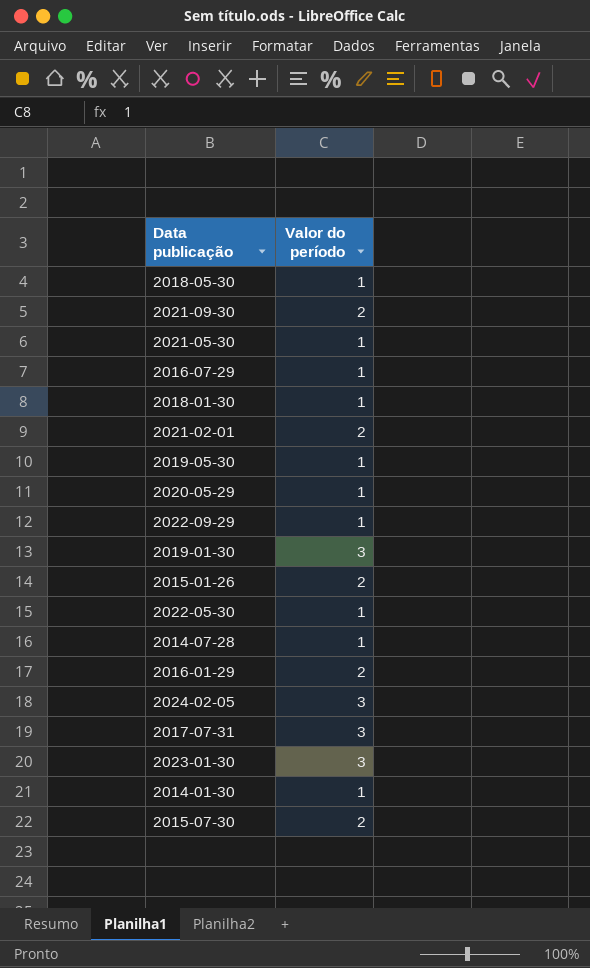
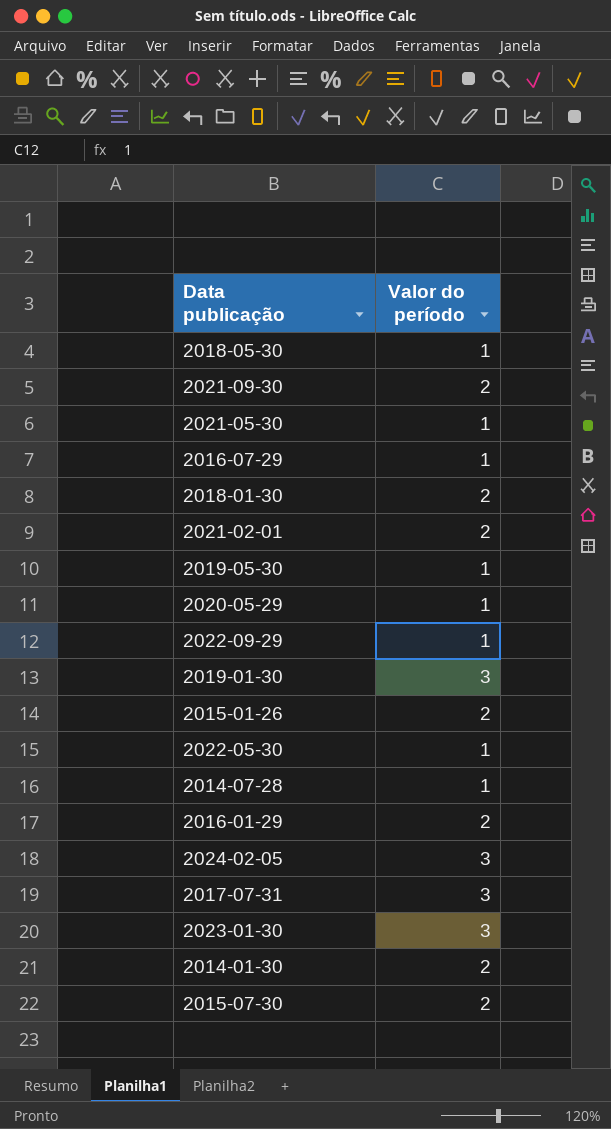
2018-01-30 | Valor do período: 1 -> 2
2014-01-30 | Valor do período: 1 -> 2

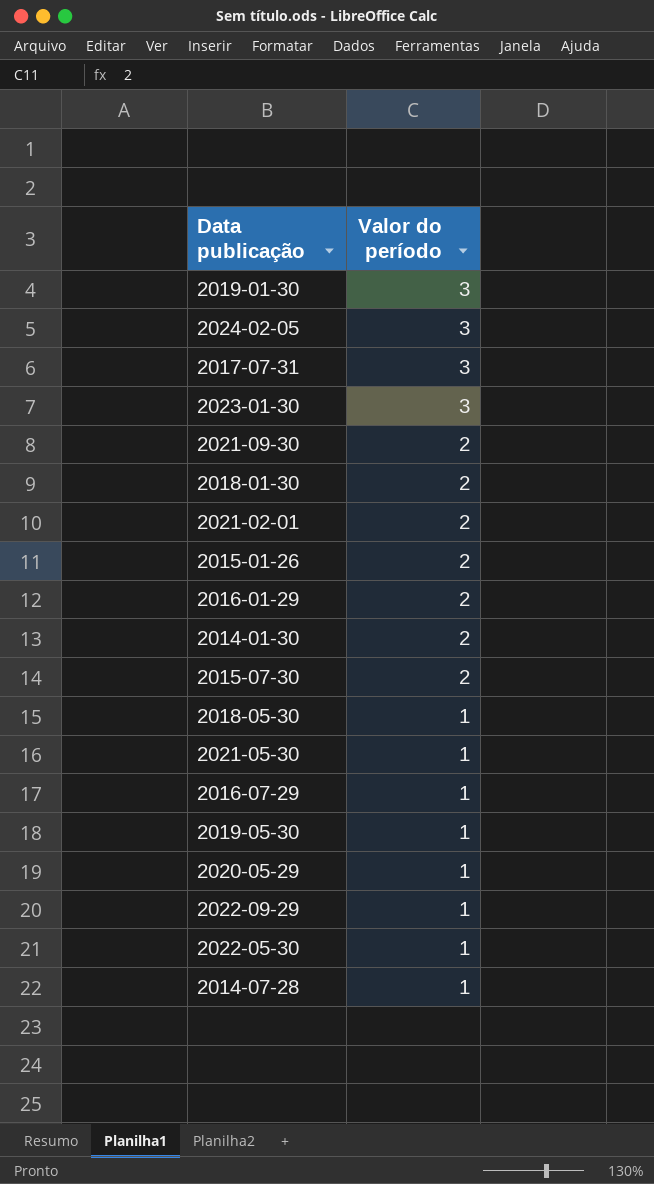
row order: none -> Valor do período descending

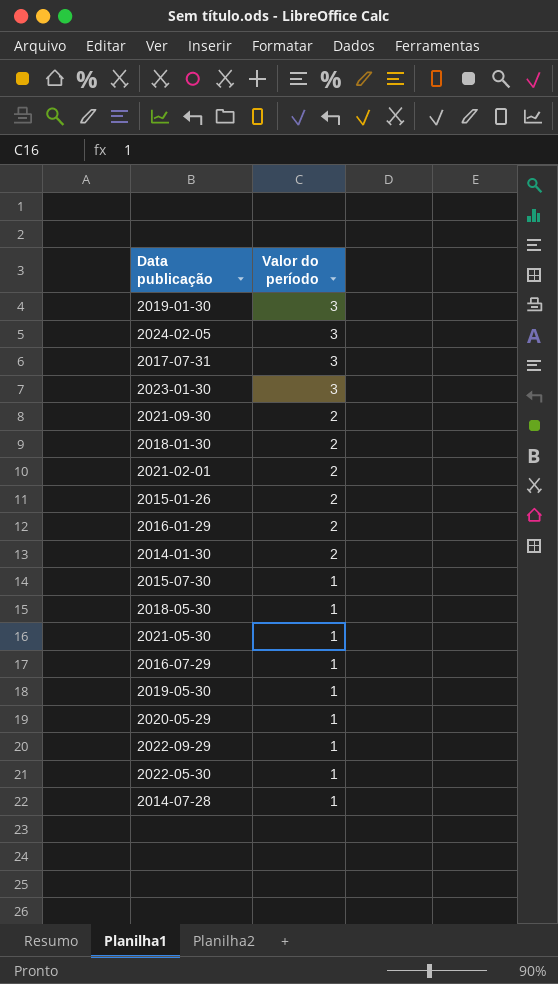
2015-07-30 | Valor do período: 2 -> 1

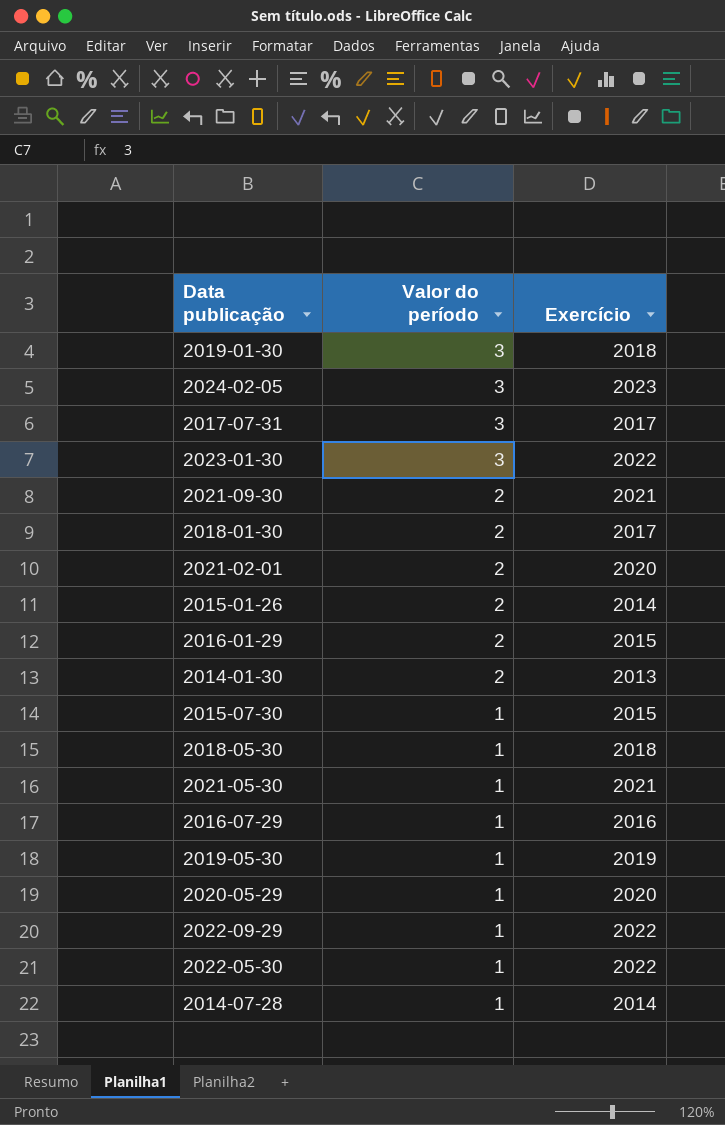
column Exercício | position: none -> 3

